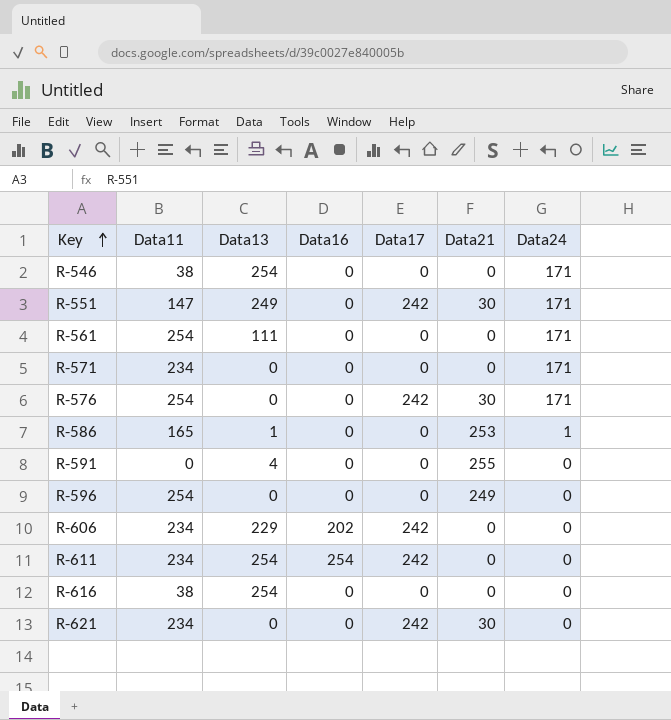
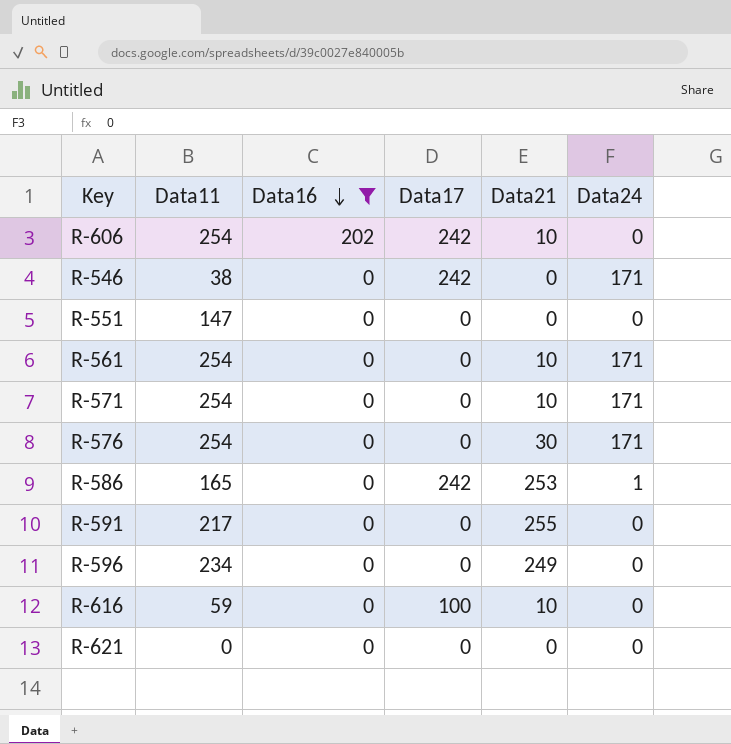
filter: none -> Data16 != 254
row order: Key ascending -> Data16 descending
column Data13 | position: 3 -> none
R-606 | Data11: 234 -> 254
R-606 | Data21: 0 -> 10
R-546 | Data17: 0 -> 242
R-551 | Data17: 242 -> 0
R-551 | Data21: 30 -> 0
R-551 | Data24: 171 -> 0
R-561 | Data21: 0 -> 10
R-571 | Data11: 234 -> 254
R-571 | Data21: 0 -> 10
R-576 | Data17: 242 -> 0
R-586 | Data17: 0 -> 242
R-591 | Data11: 0 -> 217
R-596 | Data11: 254 -> 234
R-616 | Data11: 38 -> 59
R-616 | Data17: 0 -> 100
R-616 | Data21: 0 -> 10
R-621 | Data11: 234 -> 0
R-621 | Data17: 242 -> 0
R-621 | Data21: 30 -> 0

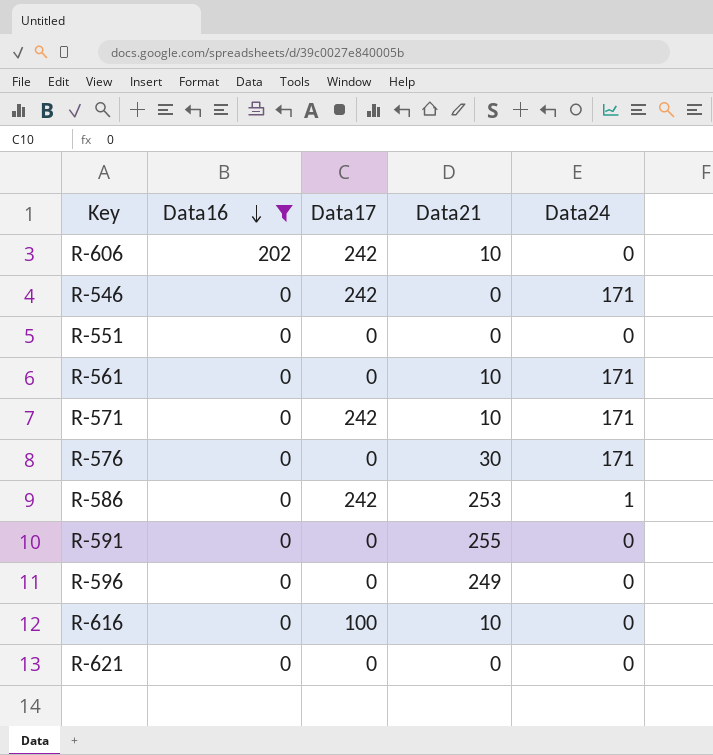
column Data11 | position: 2 -> none
R-571 | Data17: 0 -> 242

